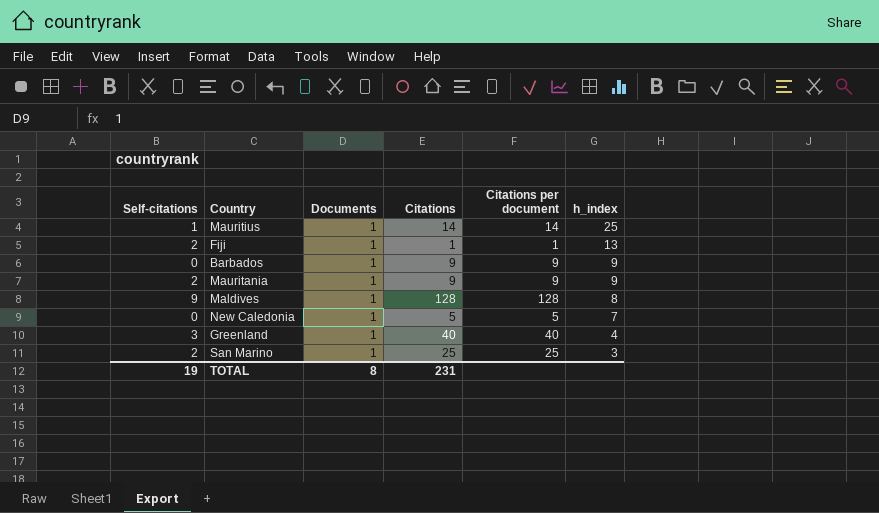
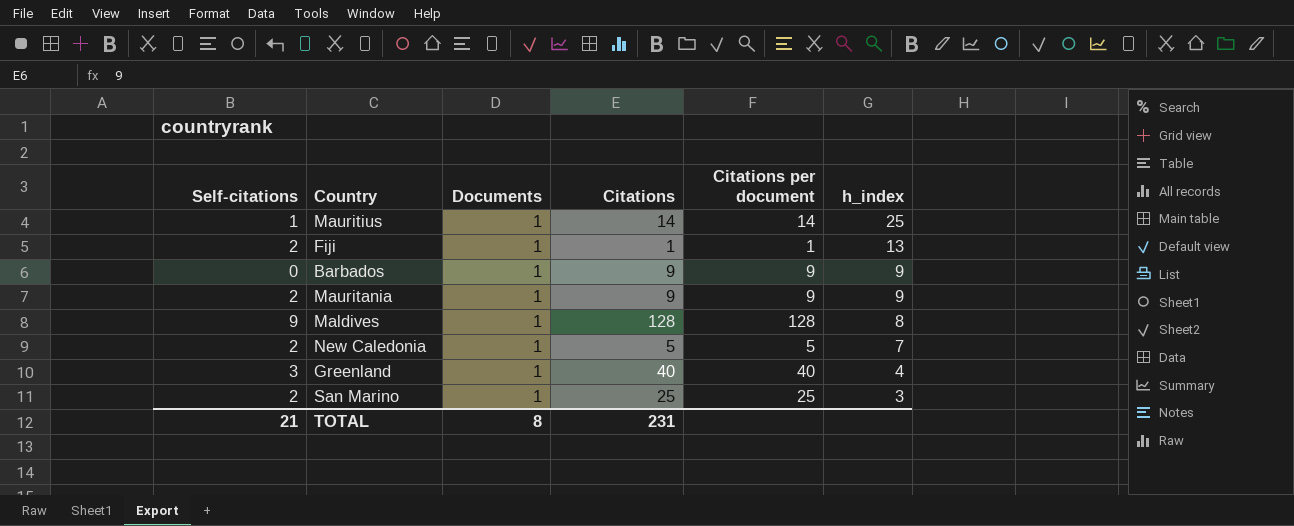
New Caledonia | Self-citations: 0 -> 2
TOTAL | Self-citations: 19 -> 21

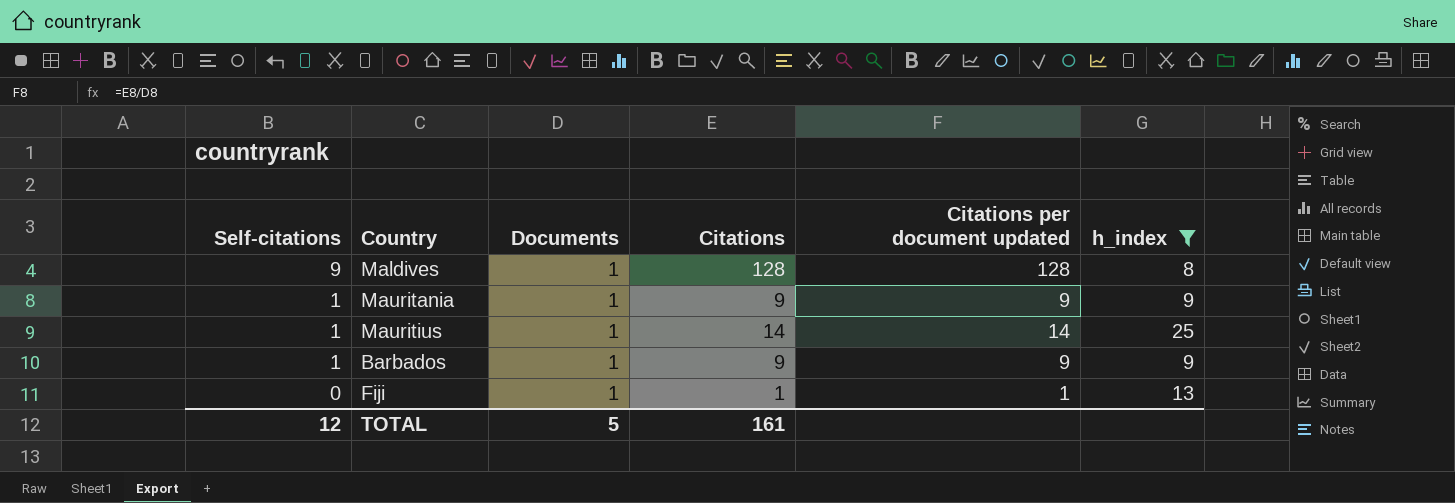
filter: none -> h_index >= 8
row order: h_index descending -> Self-citations descending
column name: Citations per document -> Citations per document updated
Mauritania | Self-citations: 2 -> 1
Barbados | Self-citations: 0 -> 1
Fiji | Self-citations: 2 -> 0
TOTAL | Self-citations: 21 -> 12
TOTAL | Documents: 8 -> 5
TOTAL | Citations: 231 -> 161

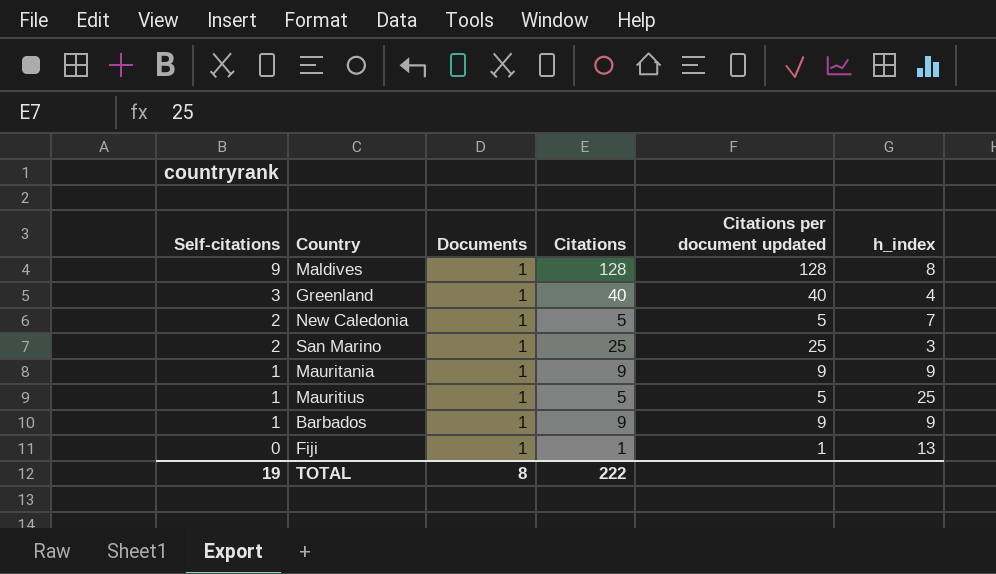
filter: h_index >= 8 -> none
Mauritius | Citations: 14 -> 5
Mauritius | Citations per document updated: 14 -> 5
TOTAL | Self-citations: 12 -> 19
TOTAL | Documents: 5 -> 8
TOTAL | Citations: 161 -> 222

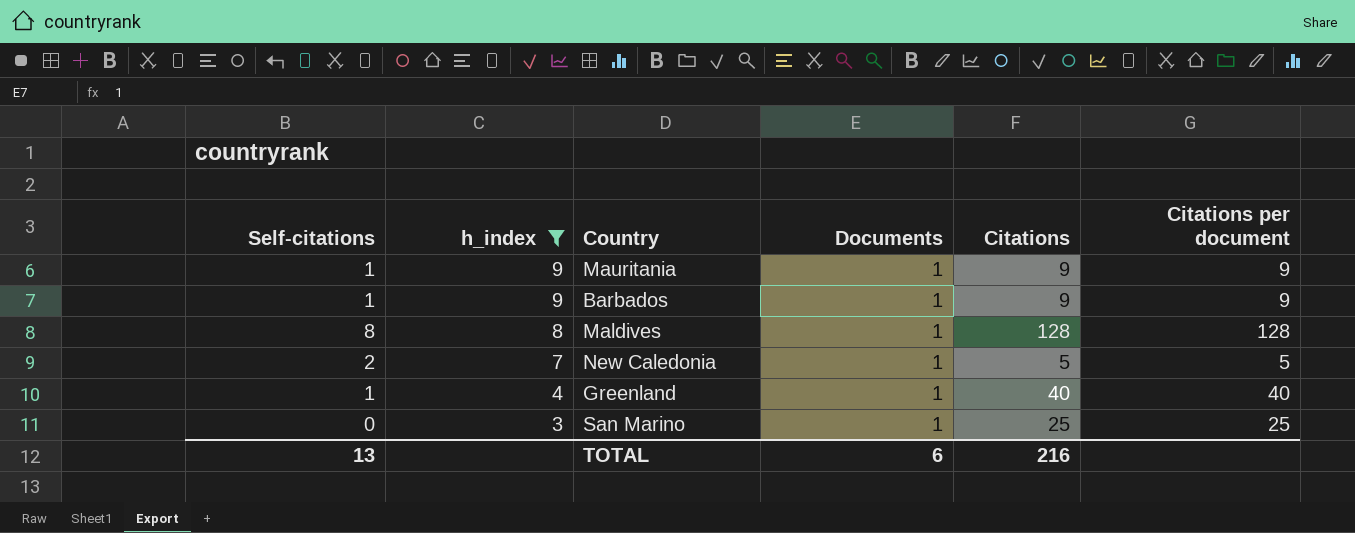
filter: none -> h_index <= 9
row order: Self-citations descending -> h_index descending
column h_index | position: 6 -> 2
column name: Citations per document updated -> Citations per document
Maldives | Self-citations: 9 -> 8
Greenland | Self-citations: 3 -> 1
San Marino | Self-citations: 2 -> 0
TOTAL | Self-citations: 19 -> 13
TOTAL | Documents: 8 -> 6
TOTAL | Citations: 222 -> 216

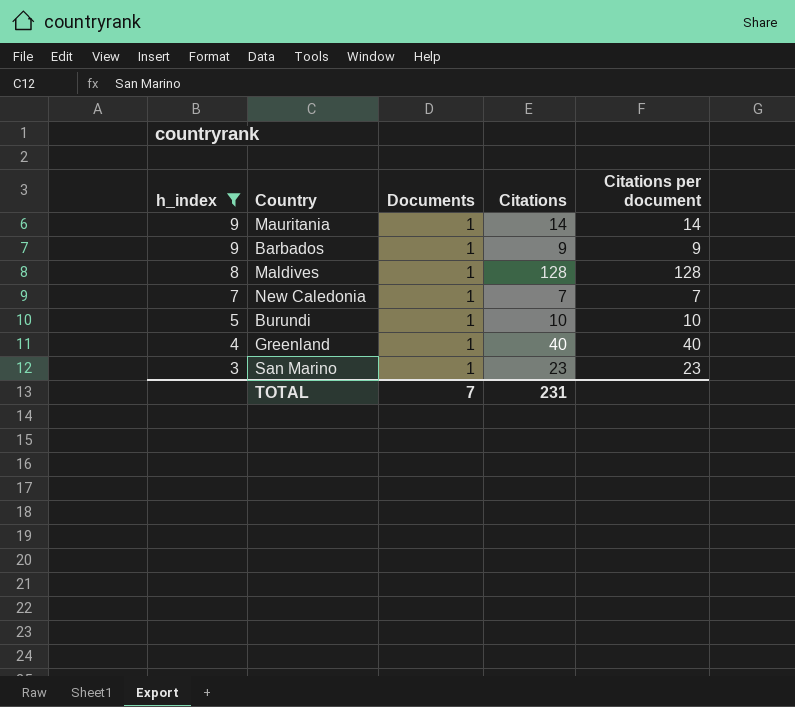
column Self-citations | position: 1 -> none
Mauritania | Citations: 9 -> 14
Mauritania | Citations per document: 9 -> 14
New Caledonia | Citations: 5 -> 7
New Caledonia | Citations per document: 5 -> 7
row Burundi: none -> 5 | 1 | 10 | 10
San Marino | Citations: 25 -> 23
San Marino | Citations per document: 25 -> 23
TOTAL | Documents: 6 -> 7
TOTAL | Citations: 216 -> 231

